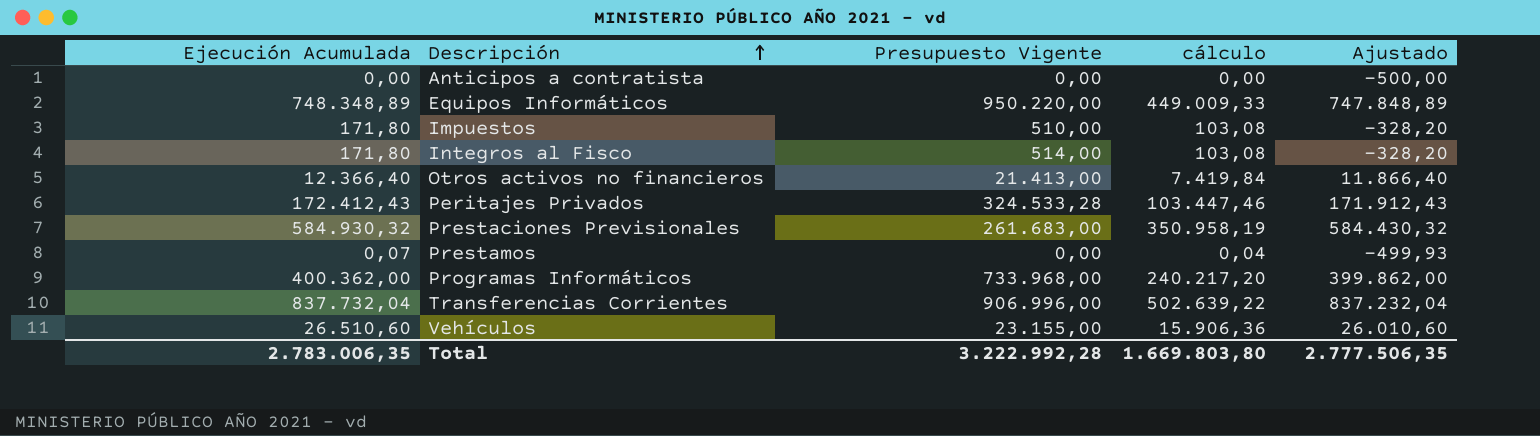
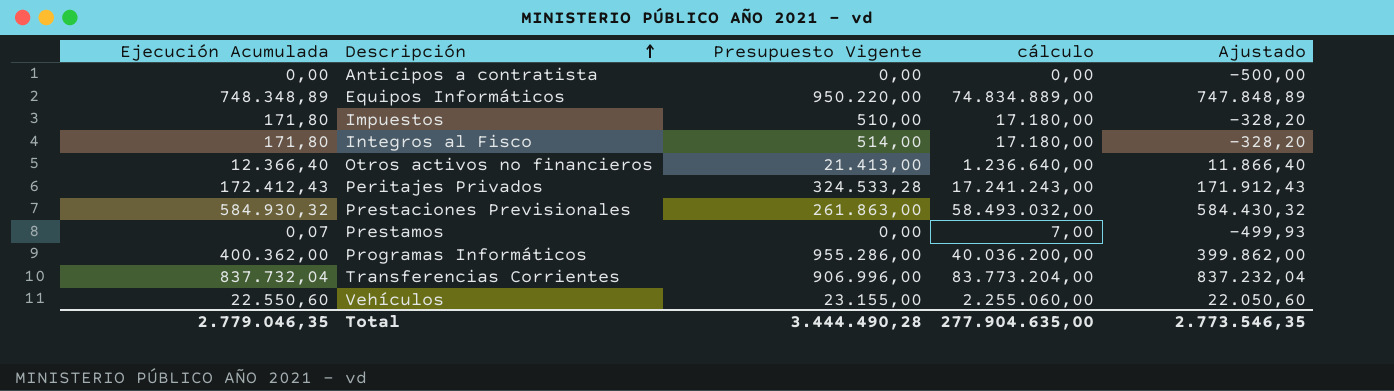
column cálculo | formula: [Ejecución Acumulada] * 0,6 -> [Ejecución Acumulada] * 100
Prestaciones Previsionales | Presupuesto Vigente: 261.683,00 -> 261.863,00
Programas Informáticos | Presupuesto Vigente: 733.968,00 -> 955.286,00
Vehículos | Ejecución Acumulada: 26.510,60 -> 22.550,60
Vehículos | Ajustado: 26.010,60 -> 22.050,60
Total | Ejecución Acumulada: 2.783.006,35 -> 2.779.046,35
Total | Presupuesto Vigente: 3.222.992,28 -> 3.444.490,28
Total | cálculo: 1.669.803,80 -> 277.904.635,00
Total | Ajustado: 2.777.506,35 -> 2.773.546,35

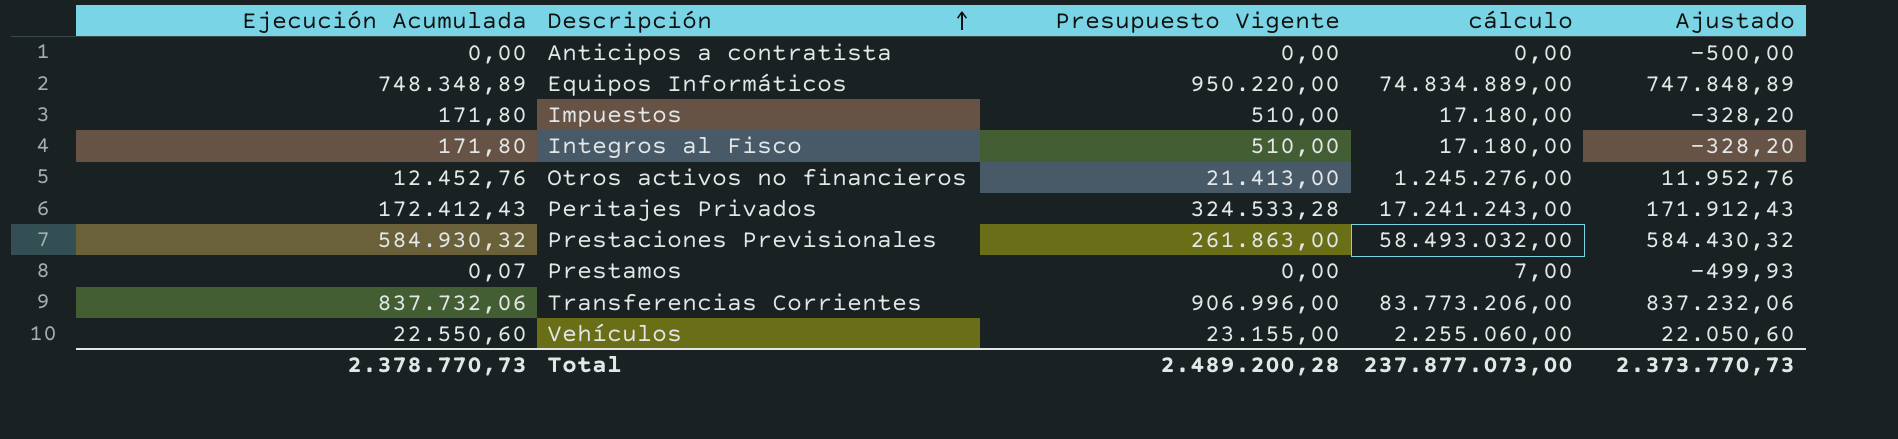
row Programas Informáticos: 400.362,00 | 955.286,00 | 40.036.200,00 | 399.862,00 -> none
Integros al Fisco | Presupuesto Vigente: 514,00 -> 510,00
Otros activos no financieros | Ejecución Acumulada: 12.366,40 -> 12.452,76
Otros activos no financieros | cálculo: 1.236.640,00 -> 1.245.276,00
Otros activos no financieros | Ajustado: 11.866,40 -> 11.952,76
Transferencias Corrientes | Ejecución Acumulada: 837.732,04 -> 837.732,06
Transferencias Corrientes | cálculo: 83.773.204,00 -> 83.773.206,00
Transferencias Corrientes | Ajustado: 837.232,04 -> 837.232,06
Total | Ejecución Acumulada: 2.779.046,35 -> 2.378.770,73
Total | Presupuesto Vigente: 3.444.490,28 -> 2.489.200,28
Total | cálculo: 277.904.635,00 -> 237.877.073,00
Total | Ajustado: 2.773.546,35 -> 2.373.770,73

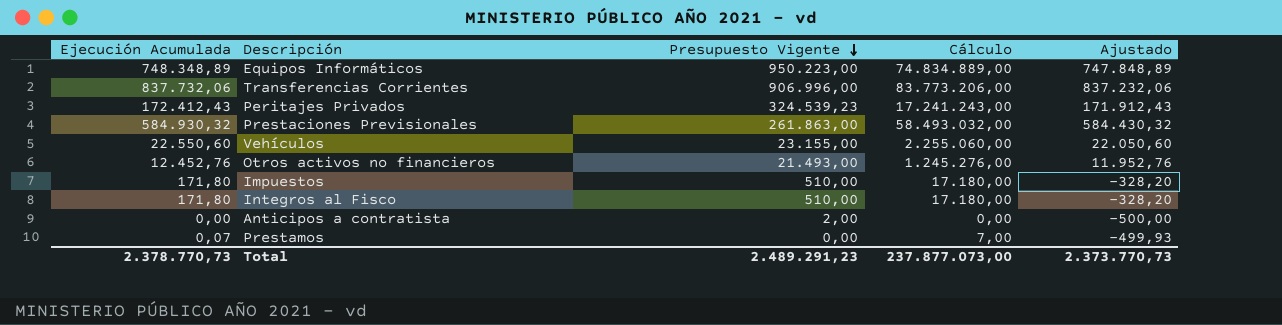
row order: Descripción ascending -> Presupuesto Vigente descending
column name: cálculo -> Cálculo
Equipos Informáticos | Presupuesto Vigente: 950.220,00 -> 950.223,00
Peritajes Privados | Presupuesto Vigente: 324.533,28 -> 324.539,23
Otros activos no financieros | Presupuesto Vigente: 21.413,00 -> 21.493,00
Anticipos a contratista | Presupuesto Vigente: 0,00 -> 2,00
Total | Presupuesto Vigente: 2.489.200,28 -> 2.489.291,23

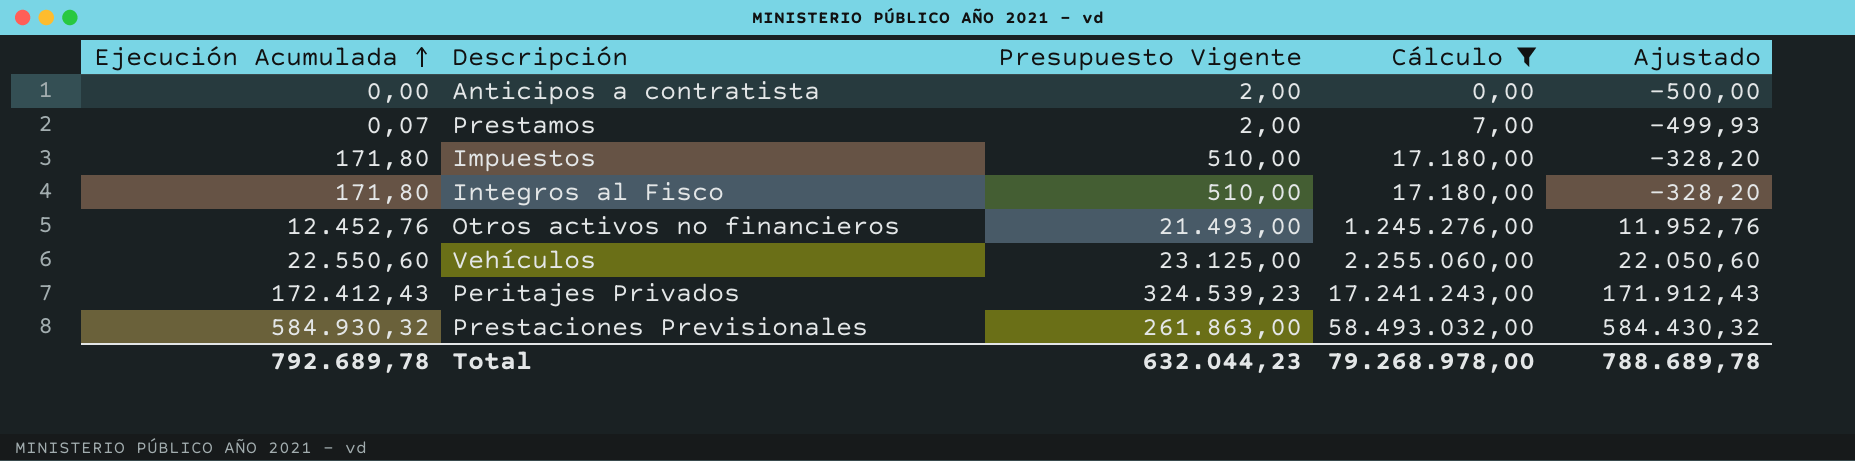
filter: none -> Cálculo <= 58.493.032,00
row order: Presupuesto Vigente descending -> Ejecución Acumulada ascending
Prestamos | Presupuesto Vigente: 0,00 -> 2,00
Vehículos | Presupuesto Vigente: 23.155,00 -> 23.125,00
Total | Ejecución Acumulada: 2.378.770,73 -> 792.689,78
Total | Presupuesto Vigente: 2.489.291,23 -> 632.044,23
Total | Cálculo: 237.877.073,00 -> 79.268.978,00
Total | Ajustado: 2.373.770,73 -> 788.689,78

